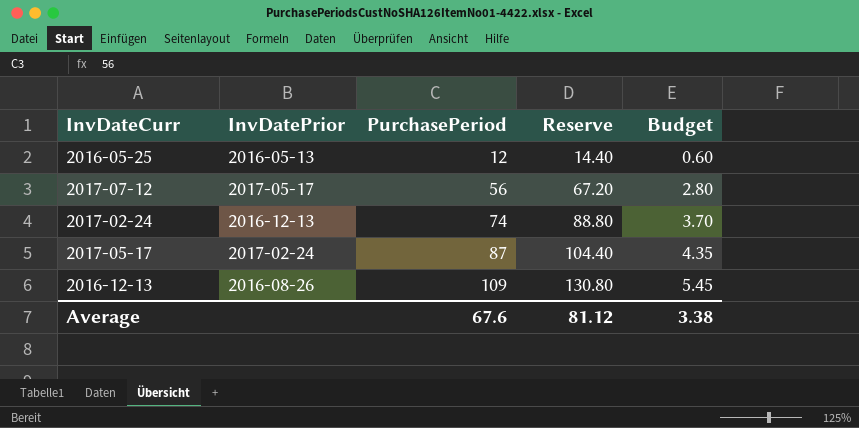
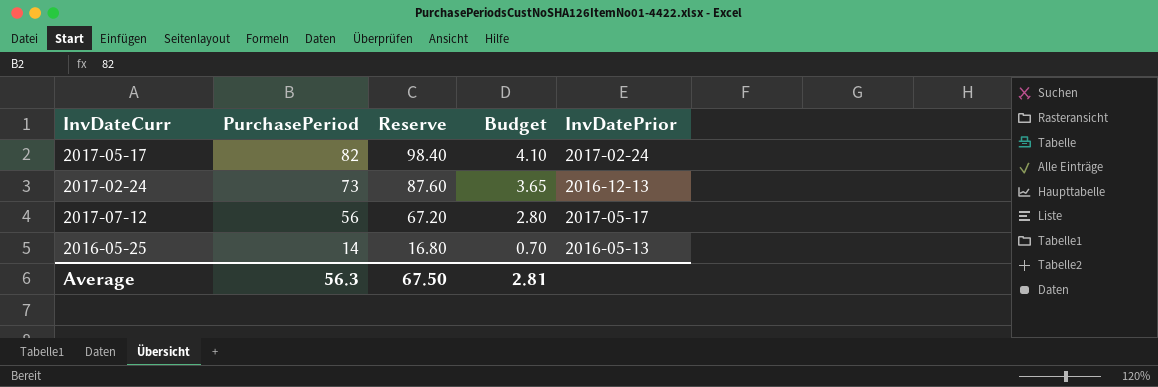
row order: PurchasePeriod ascending -> PurchasePeriod descending
column InvDatePrior | position: 2 -> 5
row 2016-12-13: 2016-08-26 | 109 | 130.80 | 5.45 -> none
2017-05-17 | PurchasePeriod: 87 -> 82
2017-05-17 | Reserve: 104.40 -> 98.40
2017-05-17 | Budget: 4.35 -> 4.10
2017-02-24 | PurchasePeriod: 74 -> 73
2017-02-24 | Reserve: 88.80 -> 87.60
2017-02-24 | Budget: 3.70 -> 3.65
2016-05-25 | PurchasePeriod: 12 -> 14
2016-05-25 | Reserve: 14.40 -> 16.80
2016-05-25 | Budget: 0.60 -> 0.70
Average | PurchasePeriod: 67.6 -> 56.3
Average | Reserve: 81.12 -> 67.50
Average | Budget: 3.38 -> 2.81

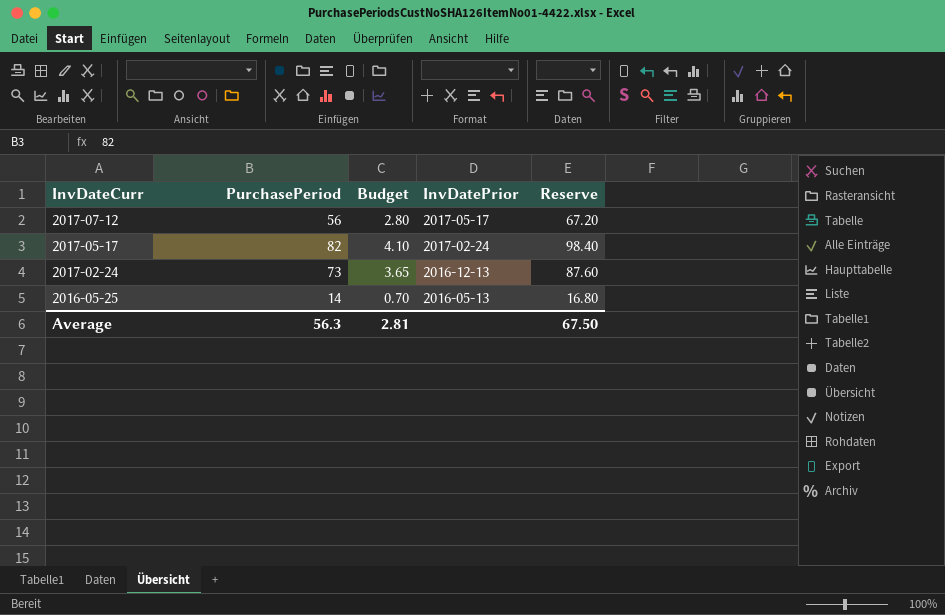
row order: PurchasePeriod descending -> InvDateCurr descending
column Reserve | position: 3 -> 5

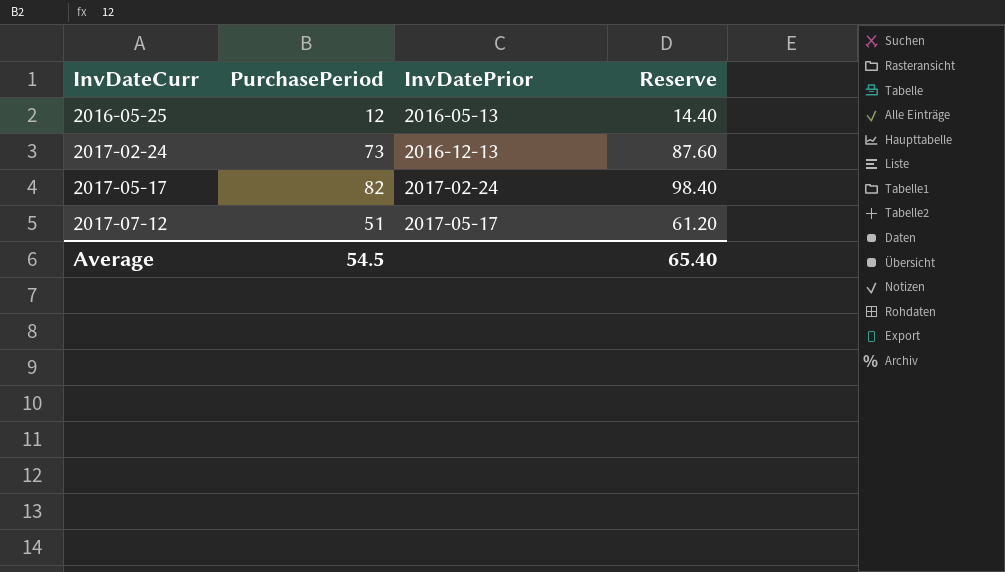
row order: InvDateCurr descending -> InvDateCurr ascending
column Budget | formula: [PurchasePeriod] * 0.05 -> none
2016-05-25 | PurchasePeriod: 14 -> 12
2016-05-25 | Reserve: 16.80 -> 14.40
2017-07-12 | PurchasePeriod: 56 -> 51
2017-07-12 | Reserve: 67.20 -> 61.20
Average | PurchasePeriod: 56.3 -> 54.5
Average | Reserve: 67.50 -> 65.40

